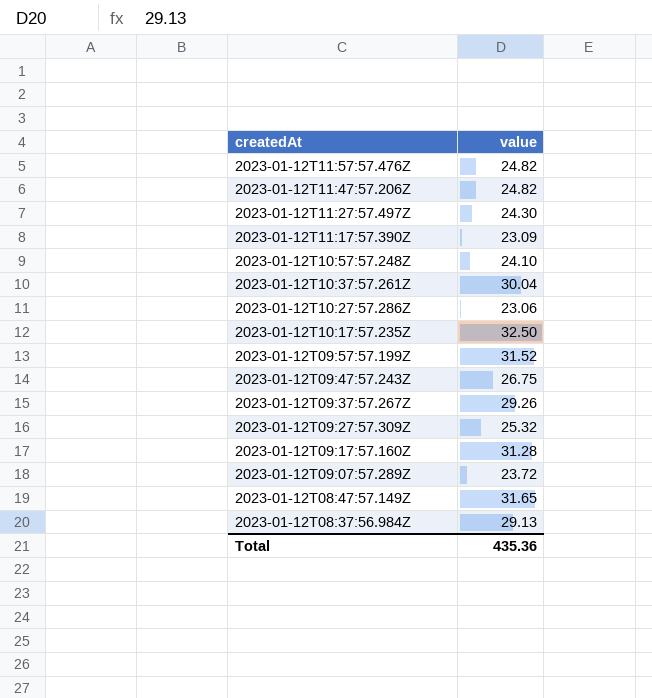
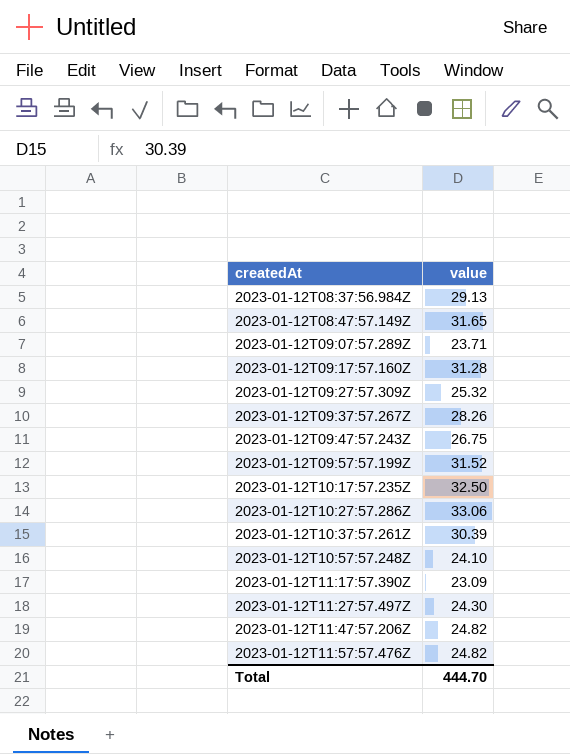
row order: createdAt descending -> createdAt ascending
2023-01-12T09:07:57.289Z | value: 23.72 -> 23.71
2023-01-12T09:37:57.267Z | value: 29.26 -> 28.26
2023-01-12T10:27:57.286Z | value: 23.06 -> 33.06
2023-01-12T10:37:57.261Z | value: 30.04 -> 30.39
Total | value: 435.36 -> 444.70

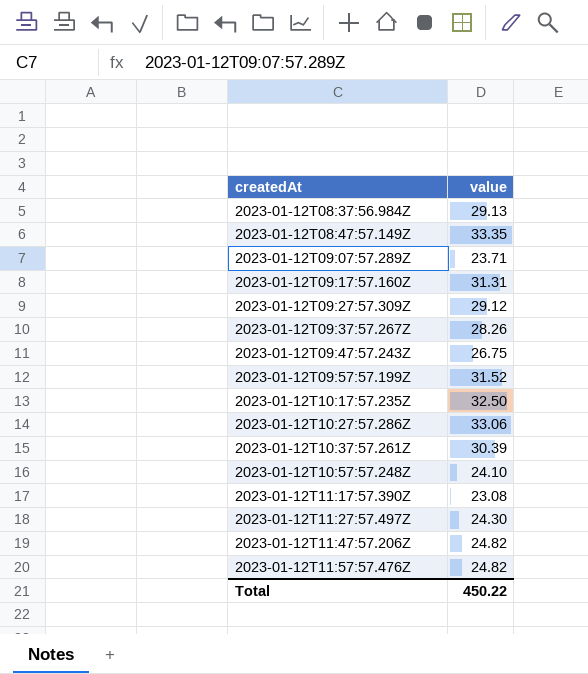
2023-01-12T08:47:57.149Z | value: 31.65 -> 33.35
2023-01-12T09:17:57.160Z | value: 31.28 -> 31.31
2023-01-12T09:27:57.309Z | value: 25.32 -> 29.12
2023-01-12T11:17:57.390Z | value: 23.09 -> 23.08
Total | value: 444.70 -> 450.22

